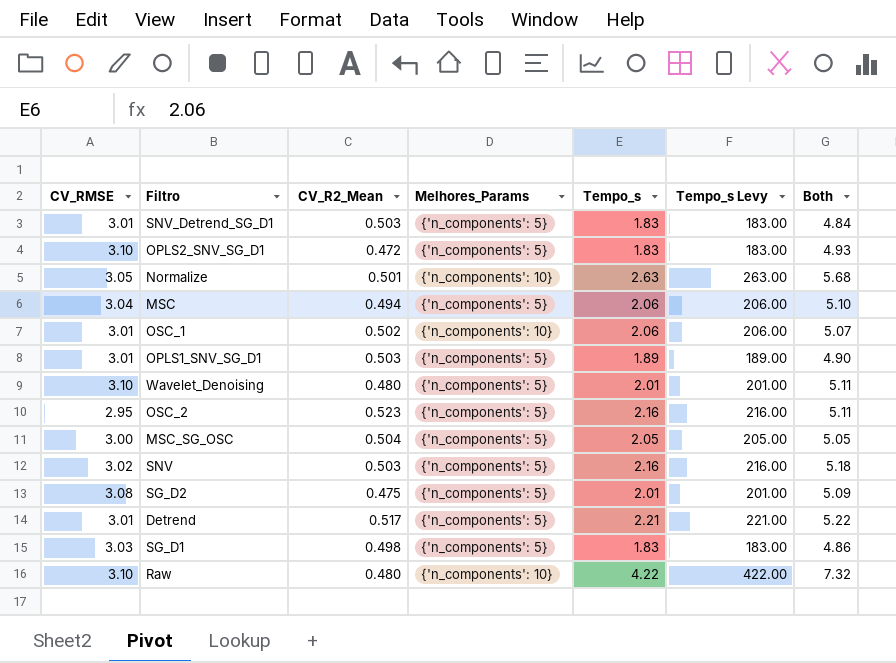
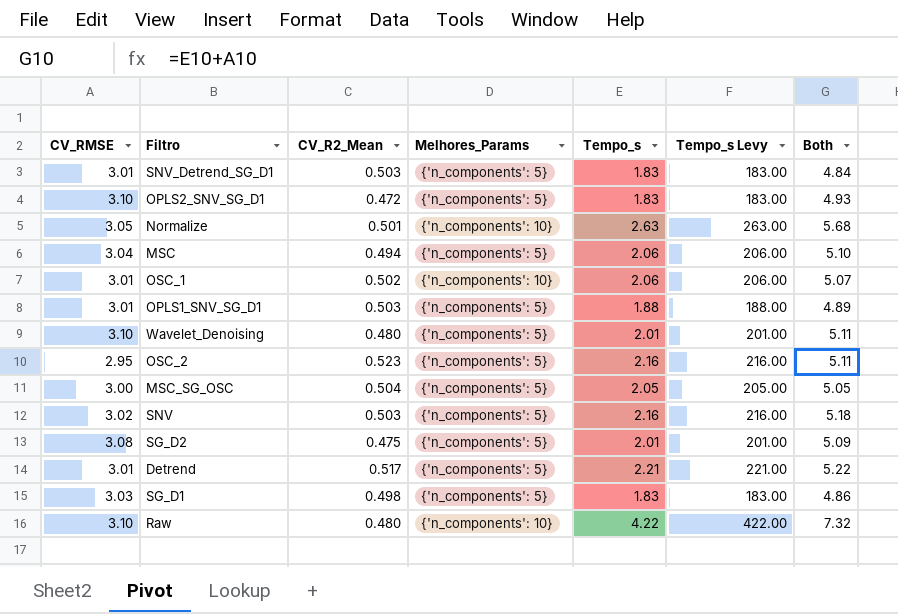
OPLS1_SNV_SG_D1 | Tempo_s: 1.89 -> 1.88
OPLS1_SNV_SG_D1 | Tempo_s Levy: 189.00 -> 188.00
OPLS1_SNV_SG_D1 | Both: 4.90 -> 4.89

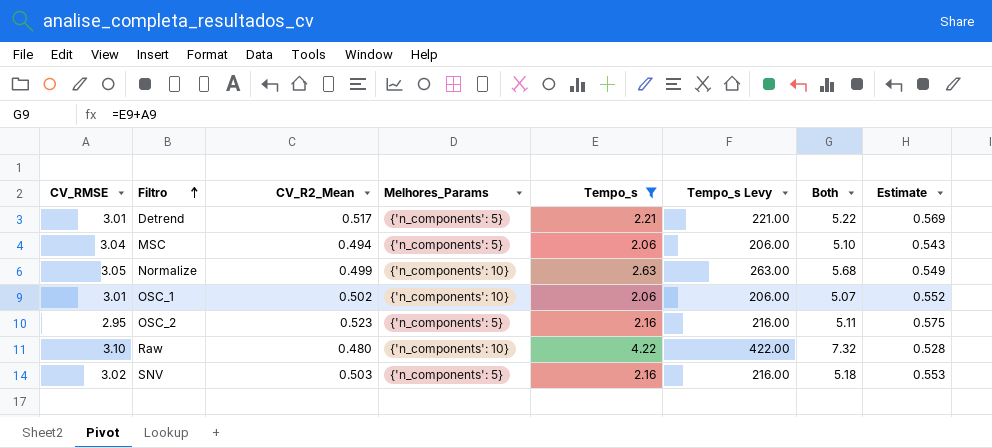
filter: none -> Tempo_s >= 2.06
row order: none -> Filtro ascending
column Estimate | formula: none -> [CV_R2_Mean] * 1.1
Normalize | CV_R2_Mean: 0.501 -> 0.499

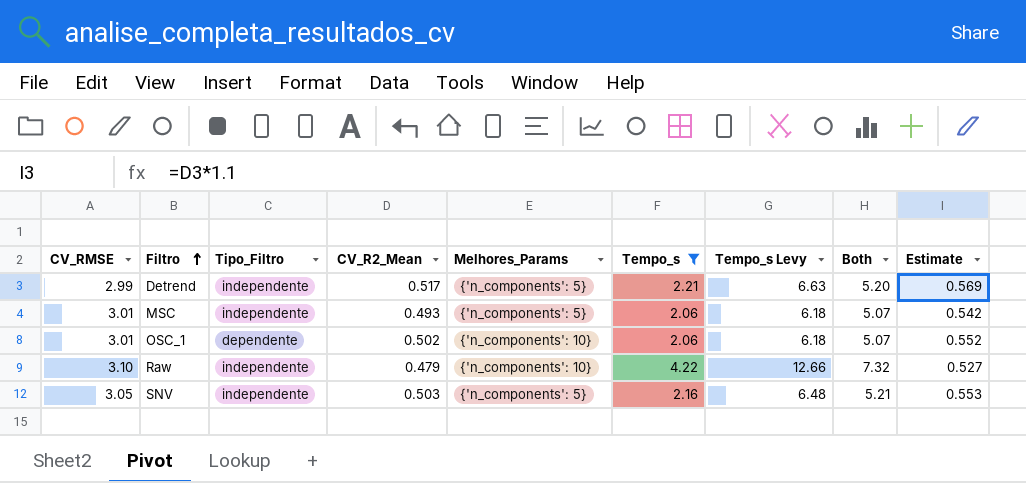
column Tipo_Filtro | position: none -> 3
column Tempo_s Levy | formula: [Tempo_s] * 100 -> [Tempo_s] * 3
row Normalize: 3.05 | 0.499 | {'n_components': 10} | 2.63 | 263.00 | 5.68 | 0.549 -> none
row OSC_2: 2.95 | 0.523 | {'n_components': 5} | 2.16 | 216.00 | 5.11 | 0.575 -> none
Detrend | CV_RMSE: 3.01 -> 2.99
Detrend | Both: 5.22 -> 5.20
MSC | CV_RMSE: 3.04 -> 3.01
MSC | CV_R2_Mean: 0.494 -> 0.493
MSC | Both: 5.10 -> 5.07
MSC | Estimate: 0.543 -> 0.542
Raw | CV_R2_Mean: 0.480 -> 0.479
Raw | Estimate: 0.528 -> 0.527
SNV | CV_RMSE: 3.02 -> 3.05
SNV | Both: 5.18 -> 5.21

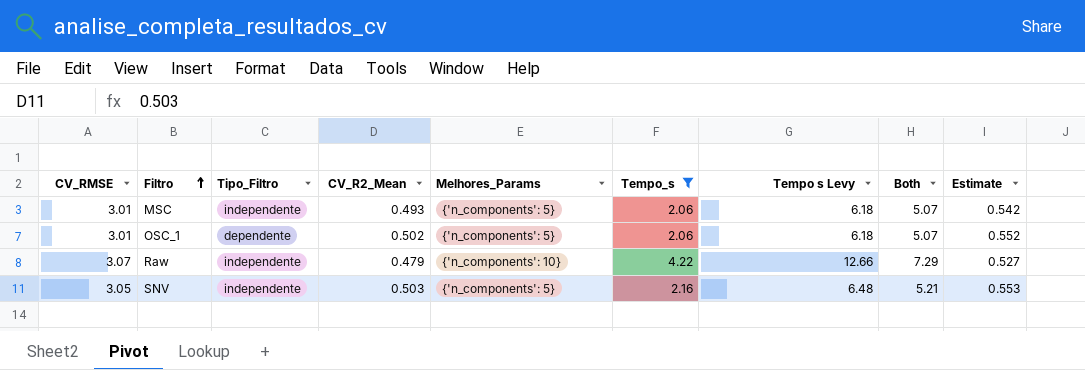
column name: Tempo_s Levy -> Tempo s Levy
row Detrend: 2.99 | independente | 0.517 | {'n_components': 5} | 2.21 | 6.63 | 5.20 | 0.569 -> none
OSC_1 | Melhores_Params: {'n_components': 10} -> {'n_components': 5}
Raw | CV_RMSE: 3.10 -> 3.07
Raw | Both: 7.32 -> 7.29

